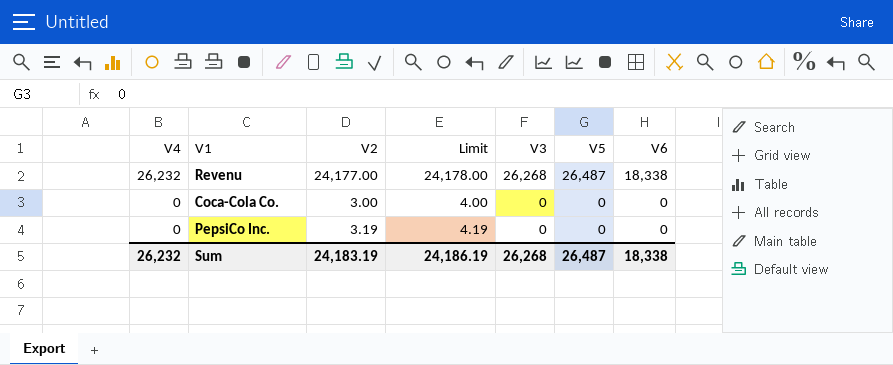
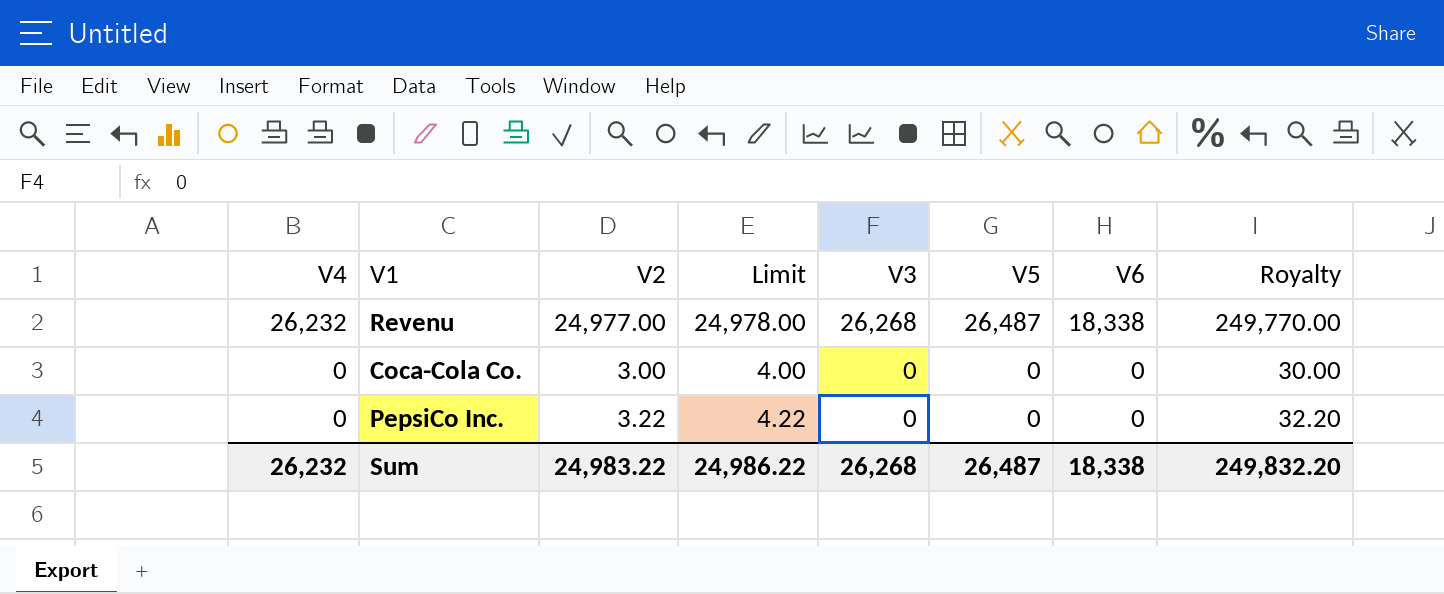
column Royalty | formula: none -> [V2] * 10
Revenu | V2: 24,177.00 -> 24,977.00
Revenu | Limit: 24,178.00 -> 24,978.00
PepsiCo Inc. | V2: 3.19 -> 3.22
PepsiCo Inc. | Limit: 4.19 -> 4.22
Sum | V2: 24,183.19 -> 24,983.22
Sum | Limit: 24,186.19 -> 24,986.22

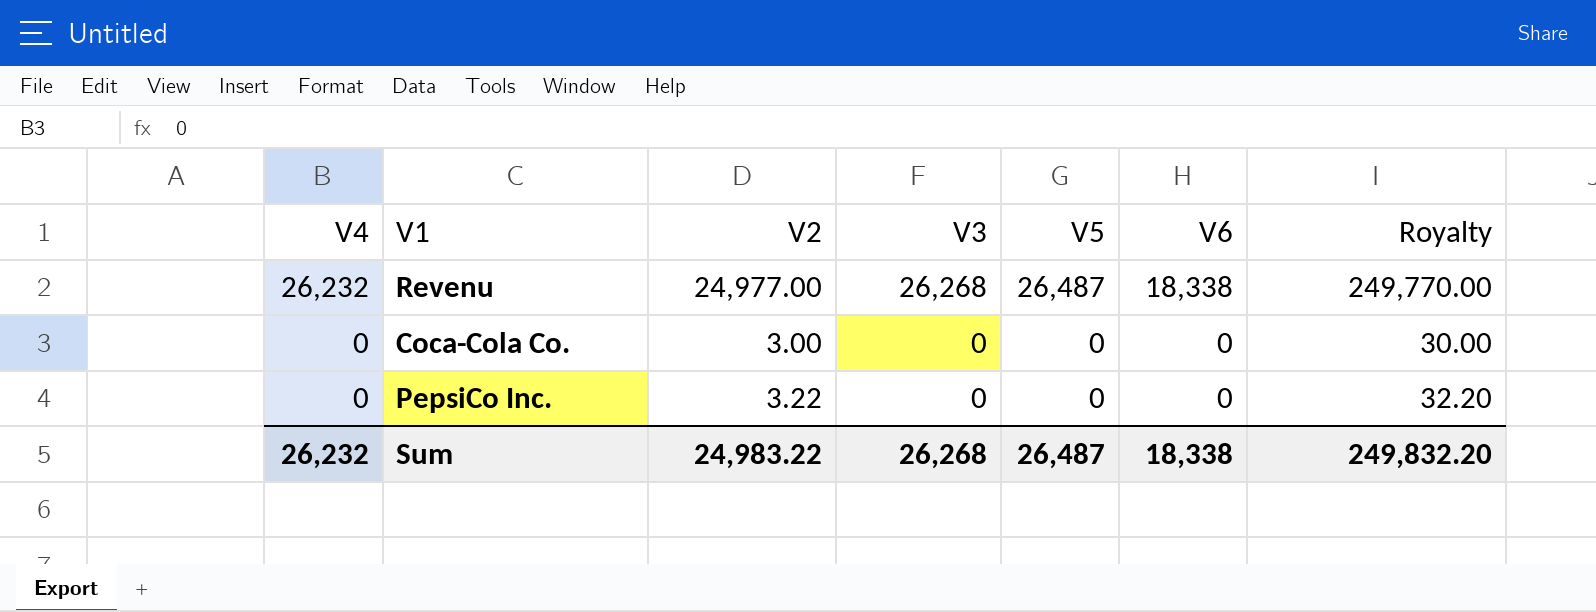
column Limit | formula: [V2] + 1 -> none

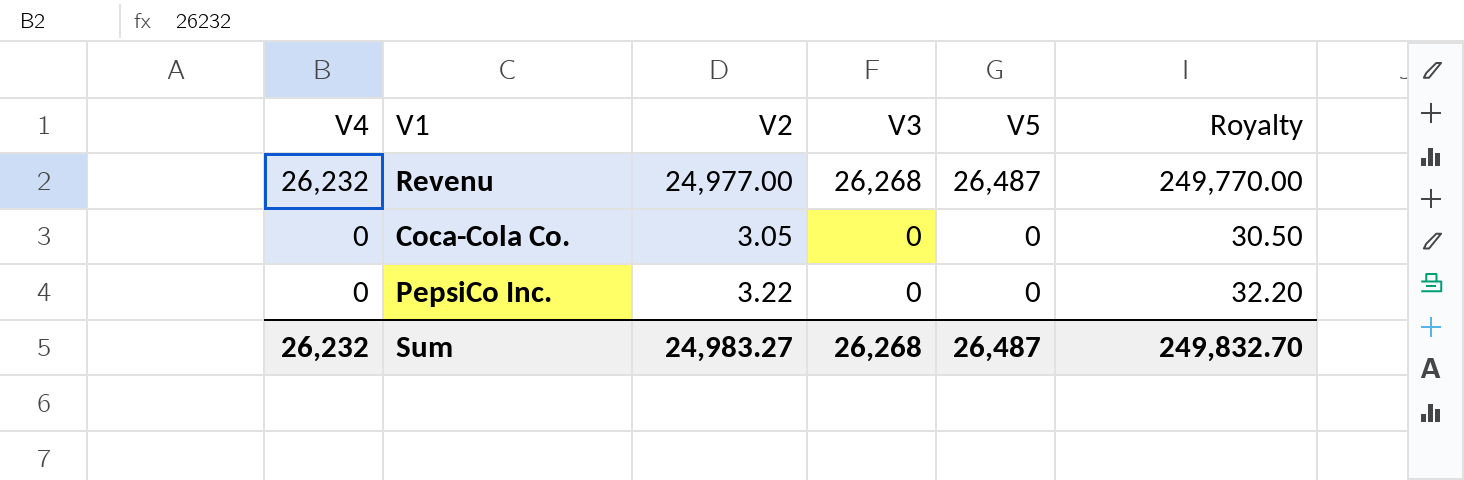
column V6 | position: 6 -> none
Coca-Cola Co. | V2: 3.00 -> 3.05
Coca-Cola Co. | Royalty: 30.00 -> 30.50
Sum | V2: 24,983.22 -> 24,983.27
Sum | Royalty: 249,832.20 -> 249,832.70

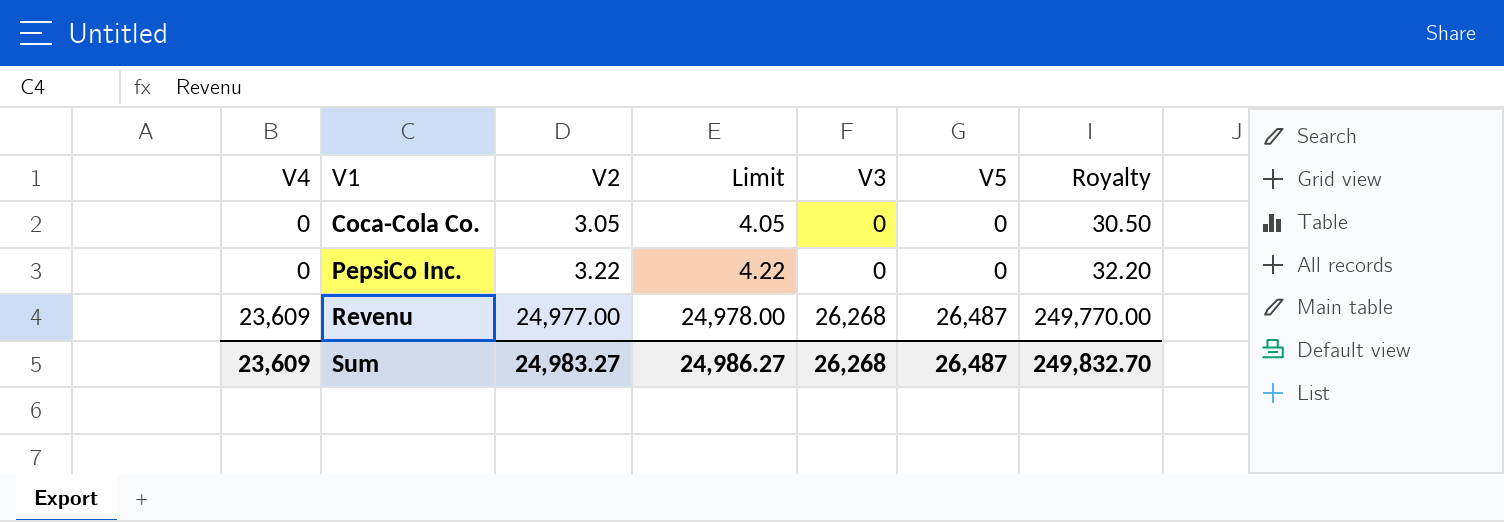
row order: V4 descending -> V4 ascending
column Limit | formula: none -> [V2] + 1
Revenu | V4: 26,232 -> 23,609
Sum | V4: 26,232 -> 23,609

